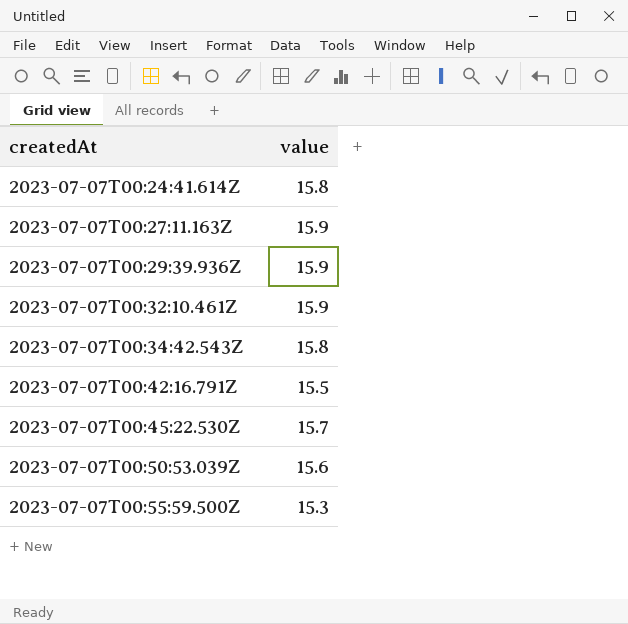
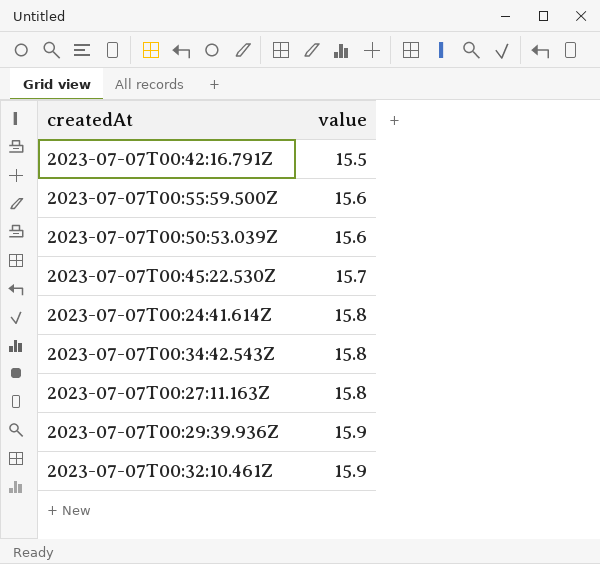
row order: createdAt ascending -> value ascending
2023-07-07T00:55:59.500Z | value: 15.3 -> 15.6
2023-07-07T00:27:11.163Z | value: 15.9 -> 15.8

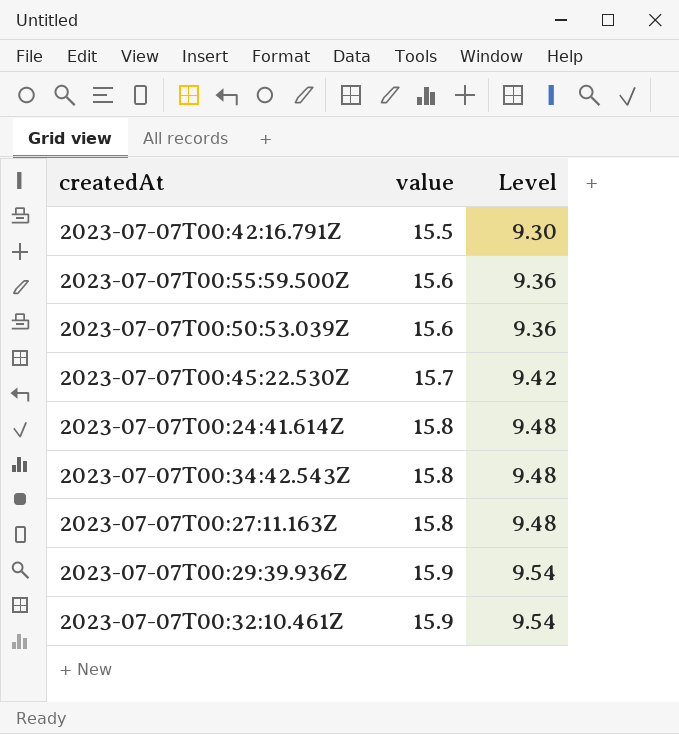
column Level | formula: none -> [value] * 0.6

